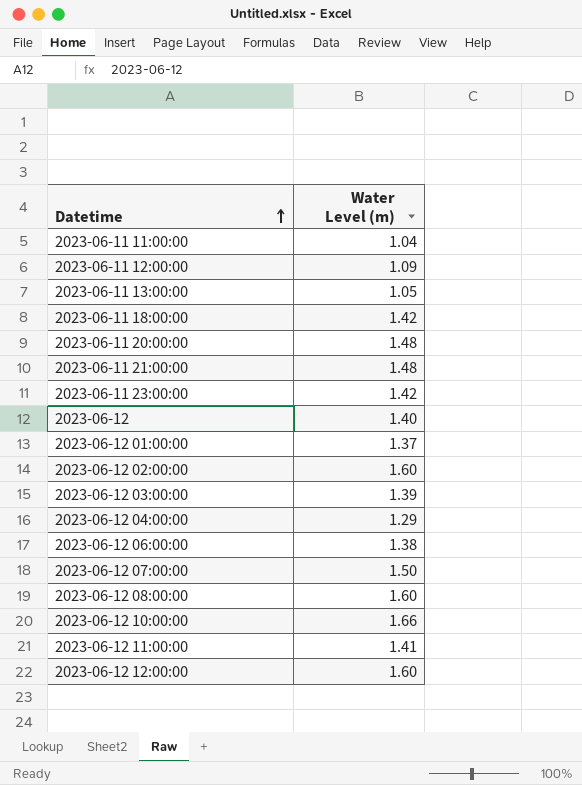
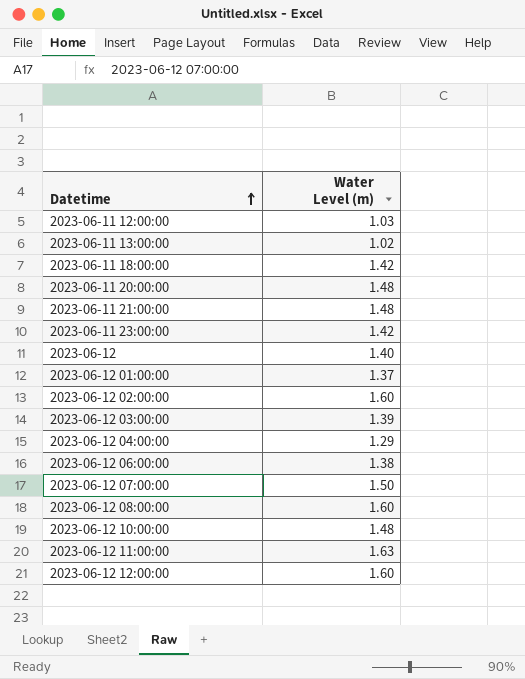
row 2023-06-11 11:00:00: 1.04 -> none
2023-06-11 12:00:00 | Water Level (m): 1.09 -> 1.03
2023-06-11 13:00:00 | Water Level (m): 1.05 -> 1.02
2023-06-12 10:00:00 | Water Level (m): 1.66 -> 1.48
2023-06-12 11:00:00 | Water Level (m): 1.41 -> 1.63

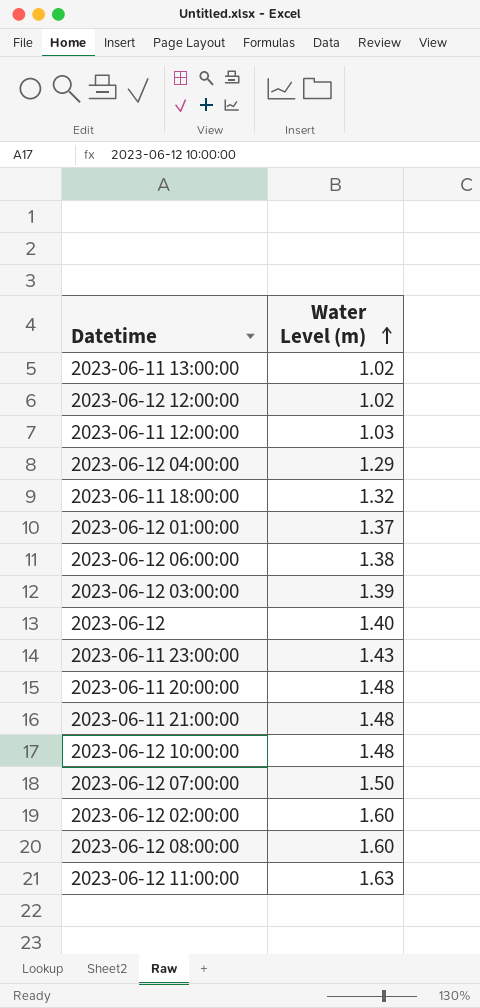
row order: Datetime ascending -> Water Level (m) ascending
2023-06-12 12:00:00 | Water Level (m): 1.60 -> 1.02
2023-06-11 18:00:00 | Water Level (m): 1.42 -> 1.32
2023-06-11 23:00:00 | Water Level (m): 1.42 -> 1.43

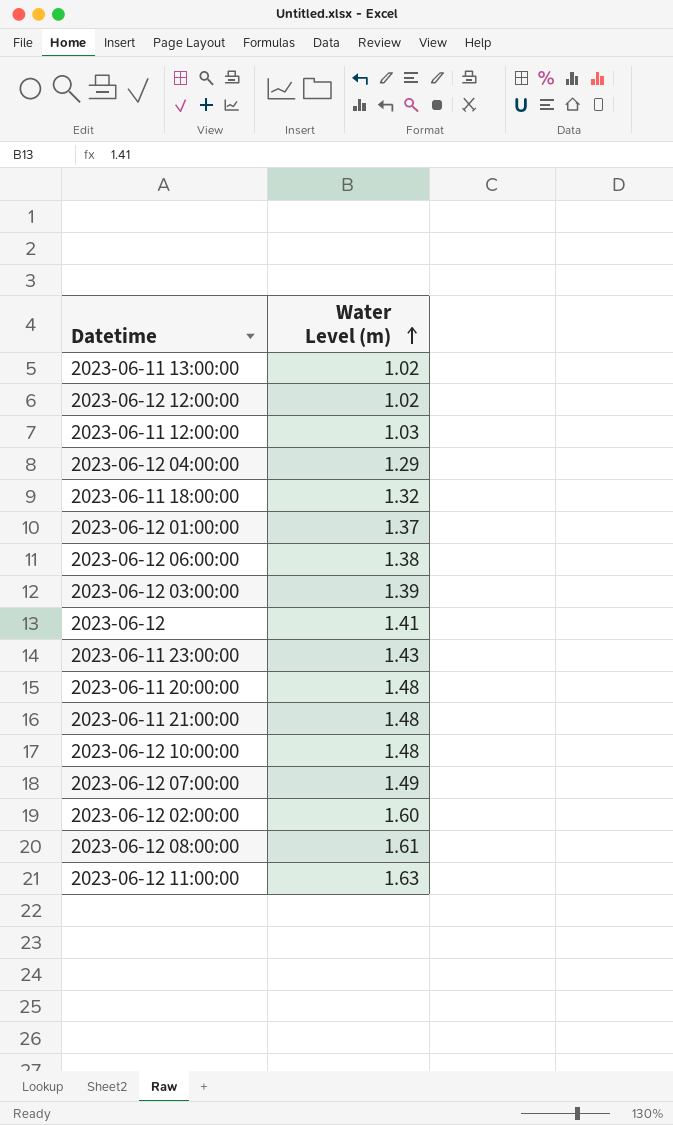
2023-06-12 | Water Level (m): 1.40 -> 1.41
2023-06-12 07:00:00 | Water Level (m): 1.50 -> 1.49
2023-06-12 08:00:00 | Water Level (m): 1.60 -> 1.61

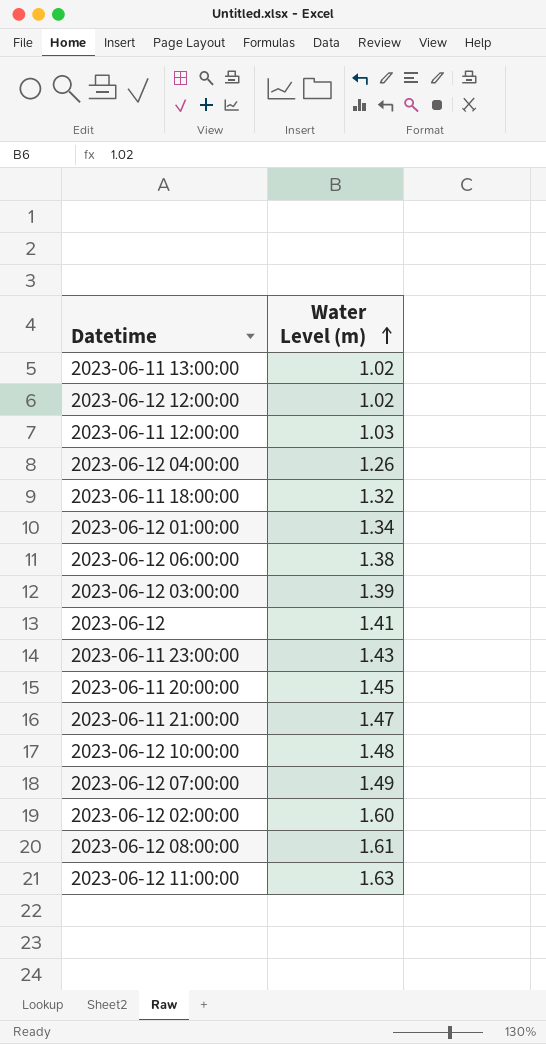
2023-06-12 04:00:00 | Water Level (m): 1.29 -> 1.26
2023-06-12 01:00:00 | Water Level (m): 1.37 -> 1.34
2023-06-11 20:00:00 | Water Level (m): 1.48 -> 1.45
2023-06-11 21:00:00 | Water Level (m): 1.48 -> 1.47

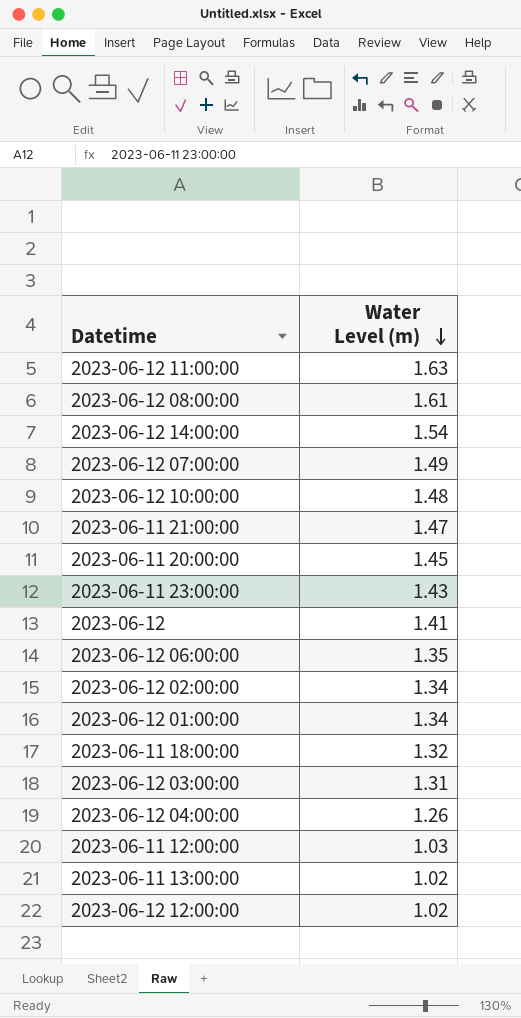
row order: Water Level (m) ascending -> Water Level (m) descending
row 2023-06-12 14:00:00: none -> 1.54
2023-06-12 06:00:00 | Water Level (m): 1.38 -> 1.35
2023-06-12 02:00:00 | Water Level (m): 1.60 -> 1.34
2023-06-12 03:00:00 | Water Level (m): 1.39 -> 1.31

